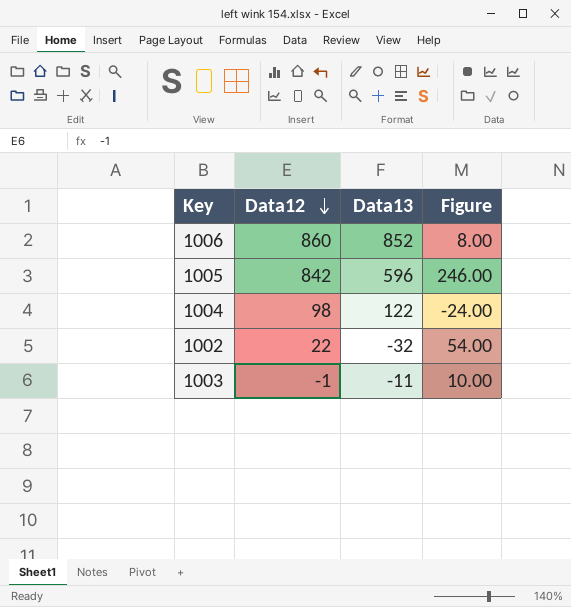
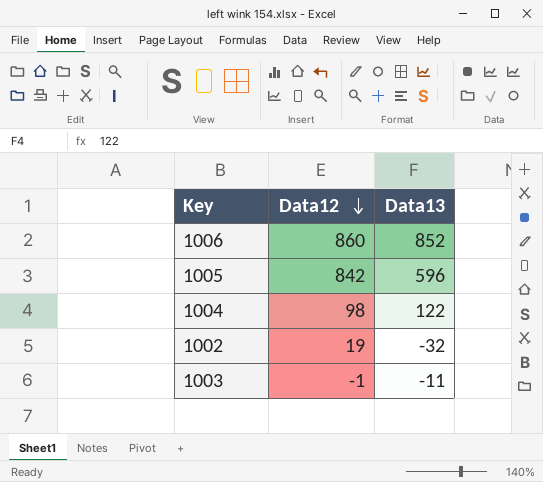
column Figure | formula: [Data12] - [Data13] -> none
1002 | Data12: 22 -> 19

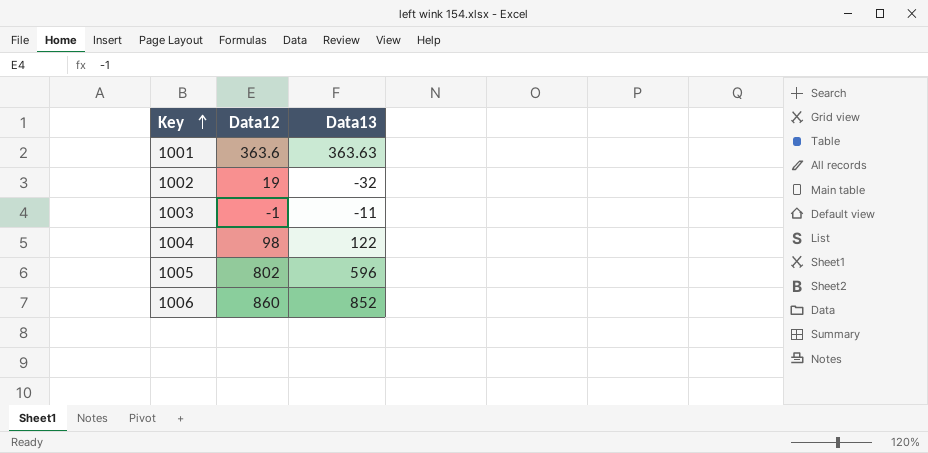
row order: Data12 descending -> Key ascending
row 1001: none -> 363.6 | 363.63
1005 | Data12: 842 -> 802

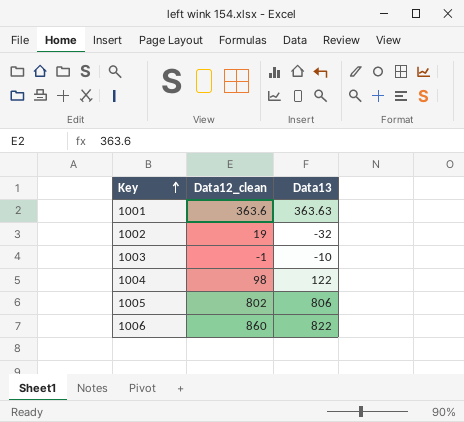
column name: Data12 -> Data12_clean
1003 | Data13: -11 -> -10
1005 | Data13: 596 -> 806
1006 | Data13: 852 -> 822

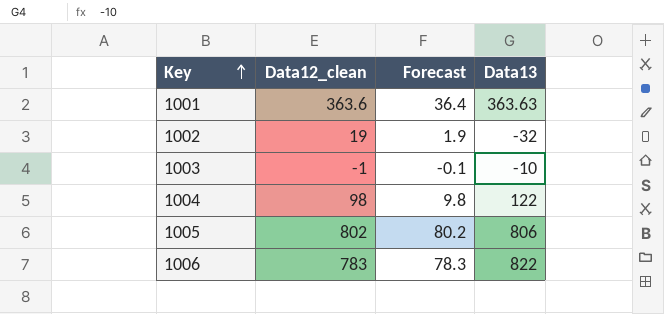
column Forecast | formula: none -> [Data12_clean] * 0.1
1006 | Data12_clean: 860 -> 783

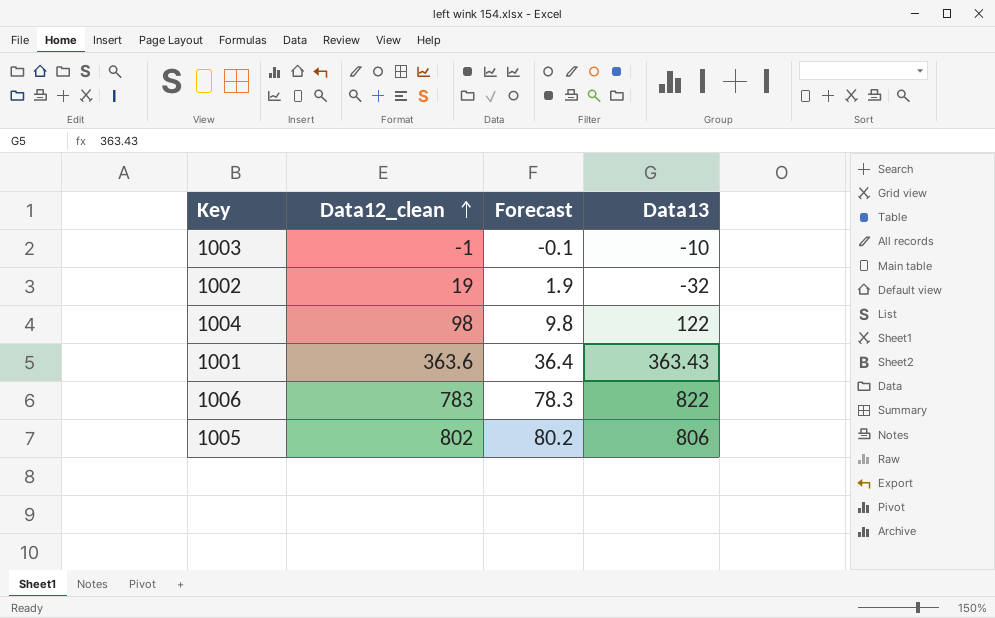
row order: Key ascending -> Data12_clean ascending
1001 | Data13: 363.63 -> 363.43

